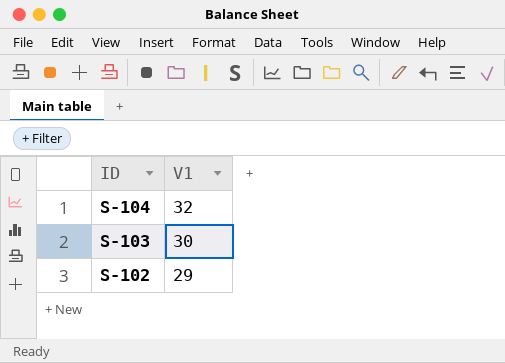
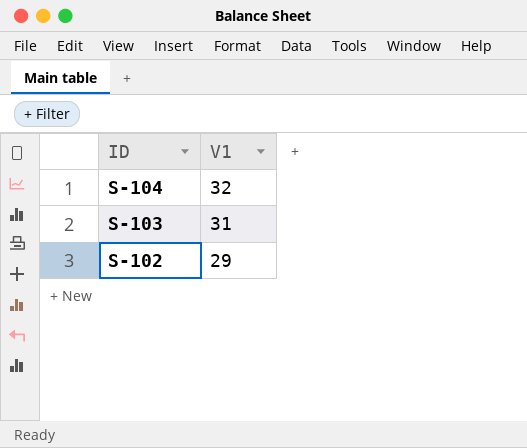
S-103 | V1: 30 -> 31

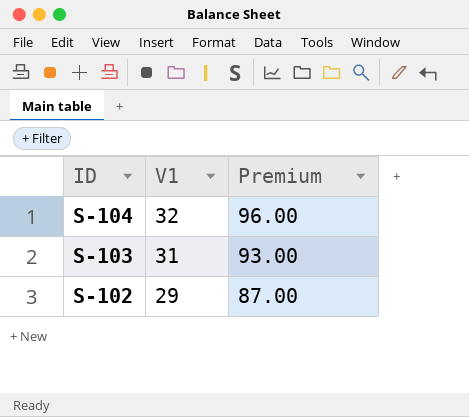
column Premium | formula: none -> [V1] * 3

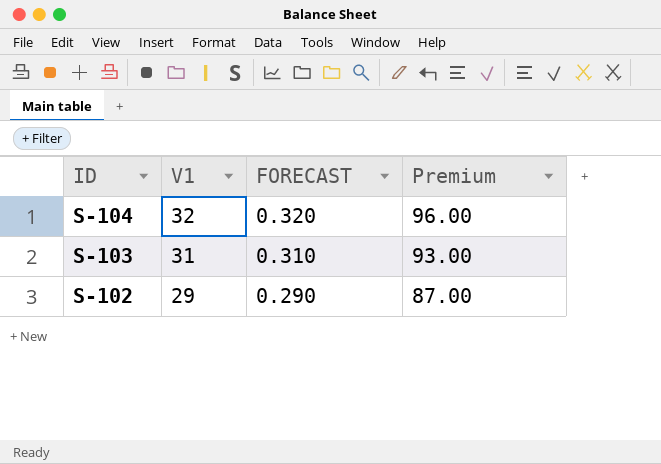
column FORECAST | formula: none -> [V1] * 0.01

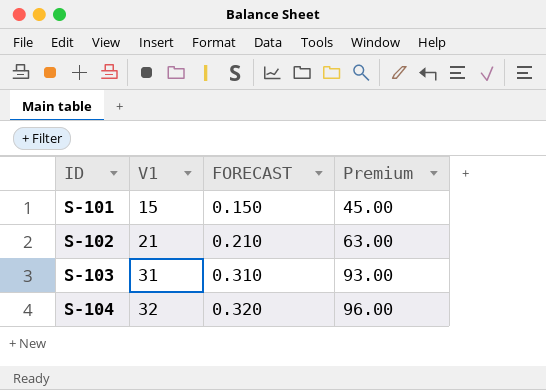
row order: ID descending -> ID ascending
row S-101: none -> 15 | 0.150 | 45.00
S-102 | V1: 29 -> 21
S-102 | FORECAST: 0.290 -> 0.210
S-102 | Premium: 87.00 -> 63.00

